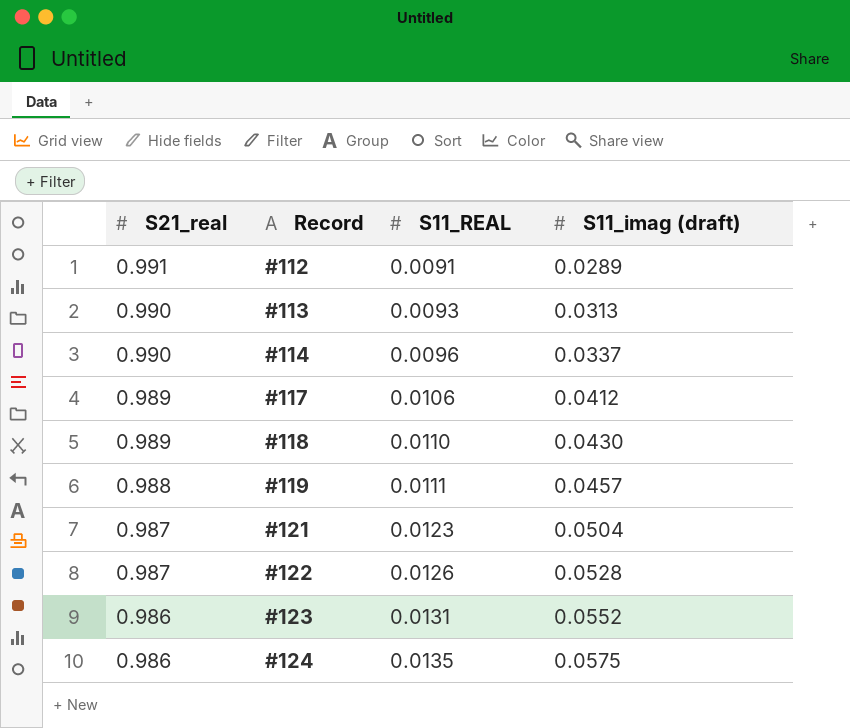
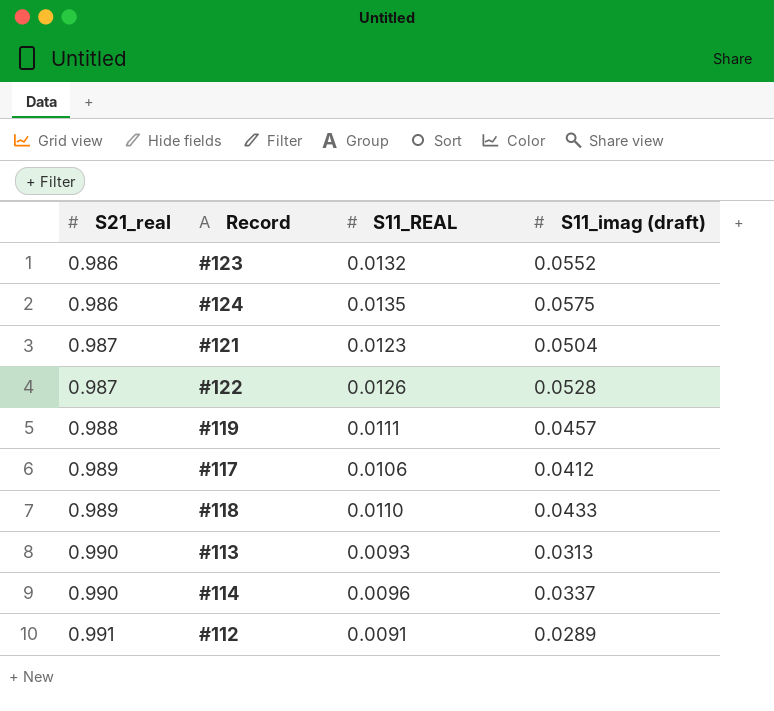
row order: S21_real descending -> S21_real ascending
#123 | S11_REAL: 0.0131 -> 0.0132
#118 | S11_imag (draft): 0.0430 -> 0.0433

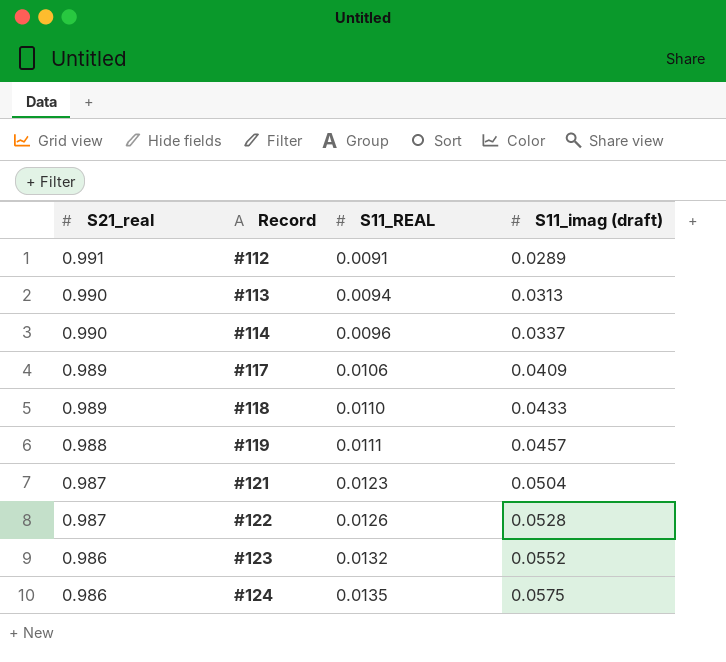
row order: S21_real ascending -> S21_real descending
#113 | S11_REAL: 0.0093 -> 0.0094
#117 | S11_imag (draft): 0.0412 -> 0.0409

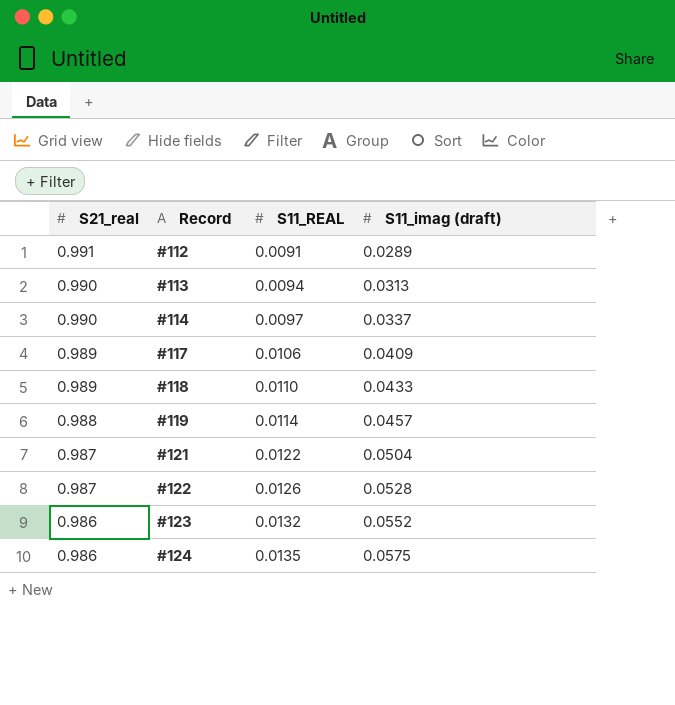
#114 | S11_REAL: 0.0096 -> 0.0097
#119 | S11_REAL: 0.0111 -> 0.0114
#121 | S11_REAL: 0.0123 -> 0.0122

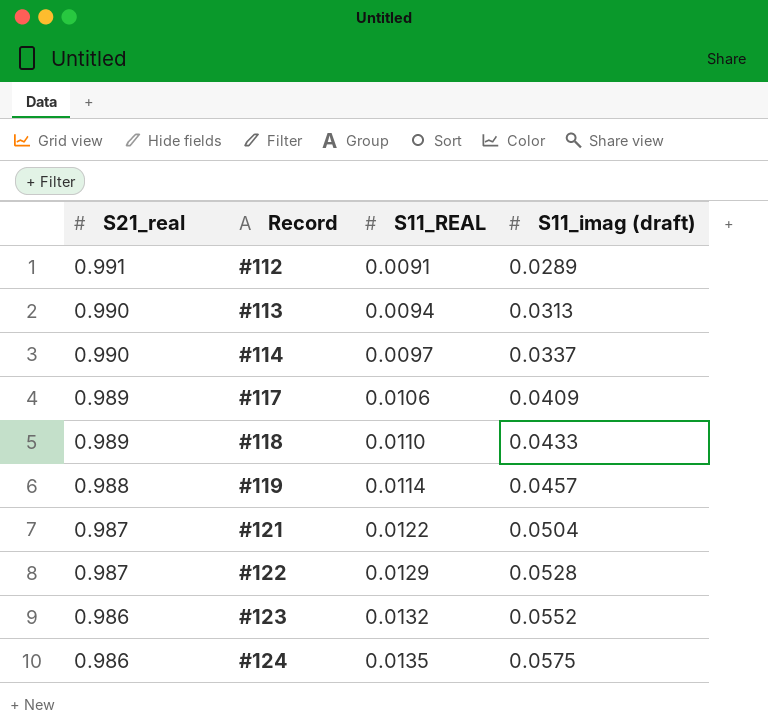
#122 | S11_REAL: 0.0126 -> 0.0129

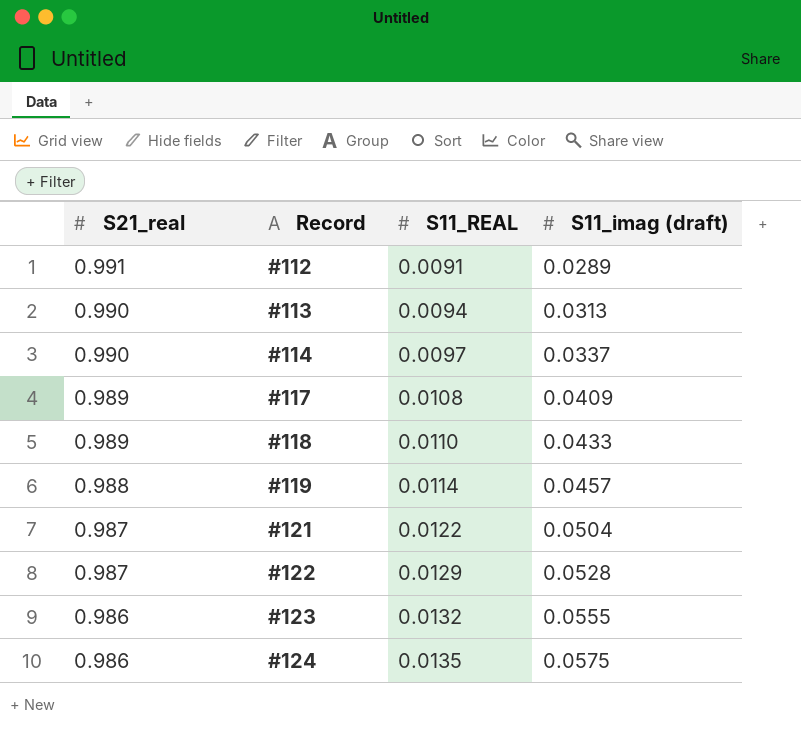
#117 | S11_REAL: 0.0106 -> 0.0108
#123 | S11_imag (draft): 0.0552 -> 0.0555

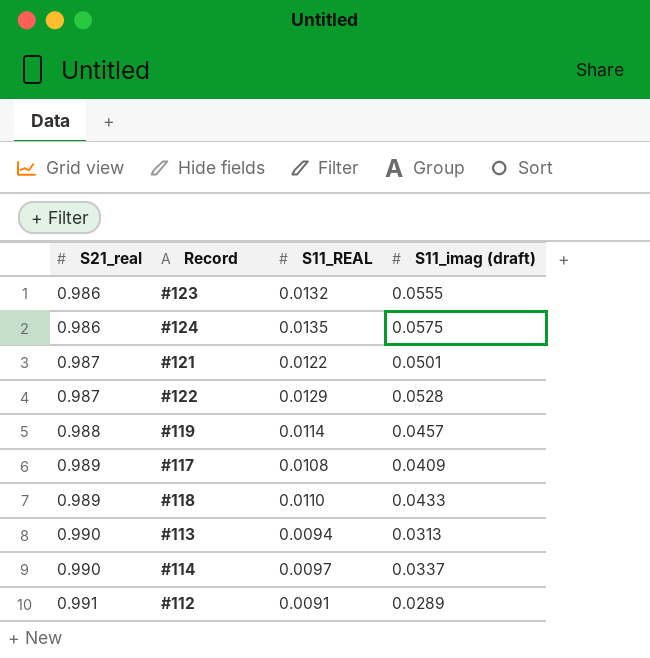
row order: S21_real descending -> S21_real ascending
#121 | S11_imag (draft): 0.0504 -> 0.0501

